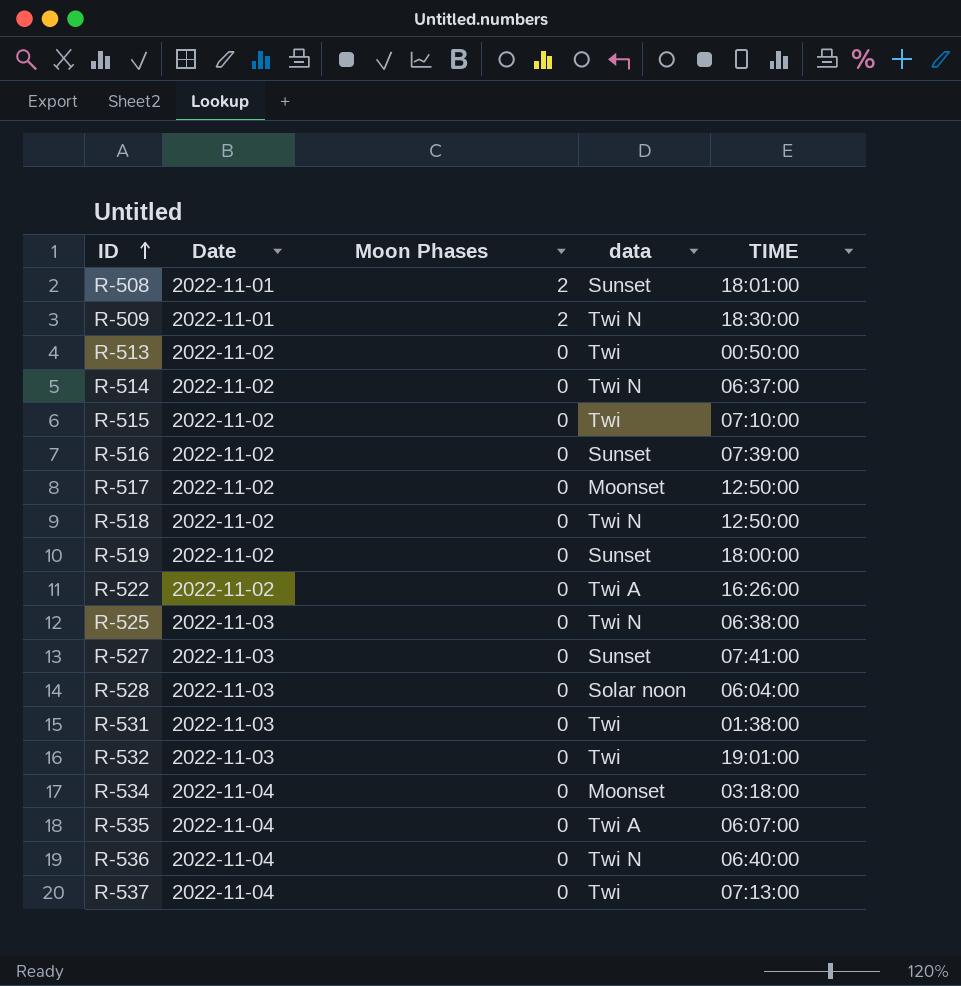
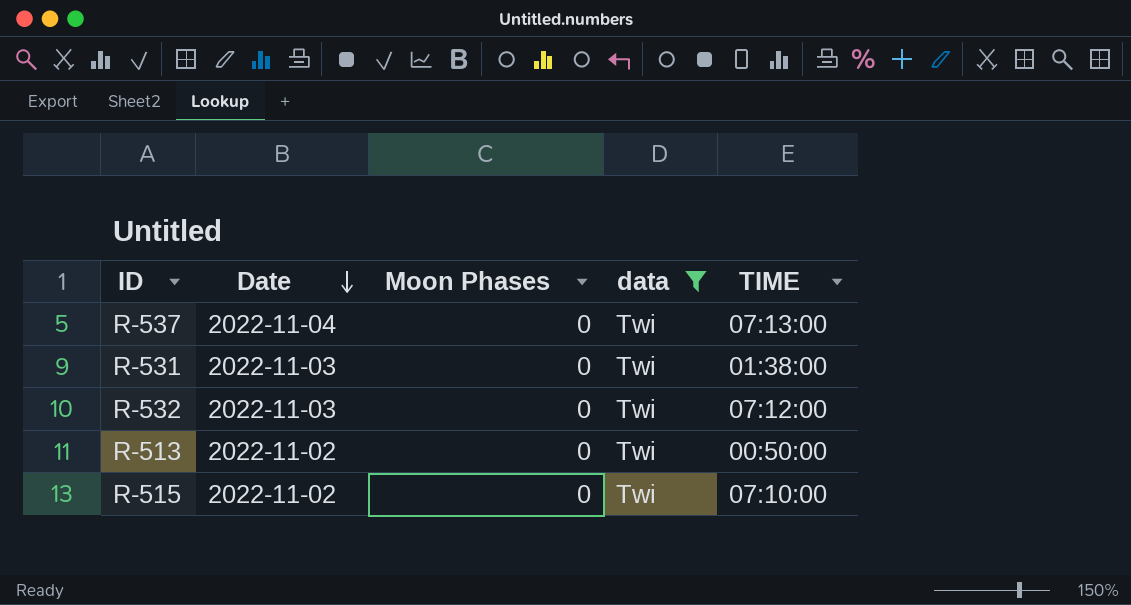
filter: none -> data = Twi
row order: ID ascending -> Date descending
R-532 | TIME: 19:01:00 -> 07:12:00

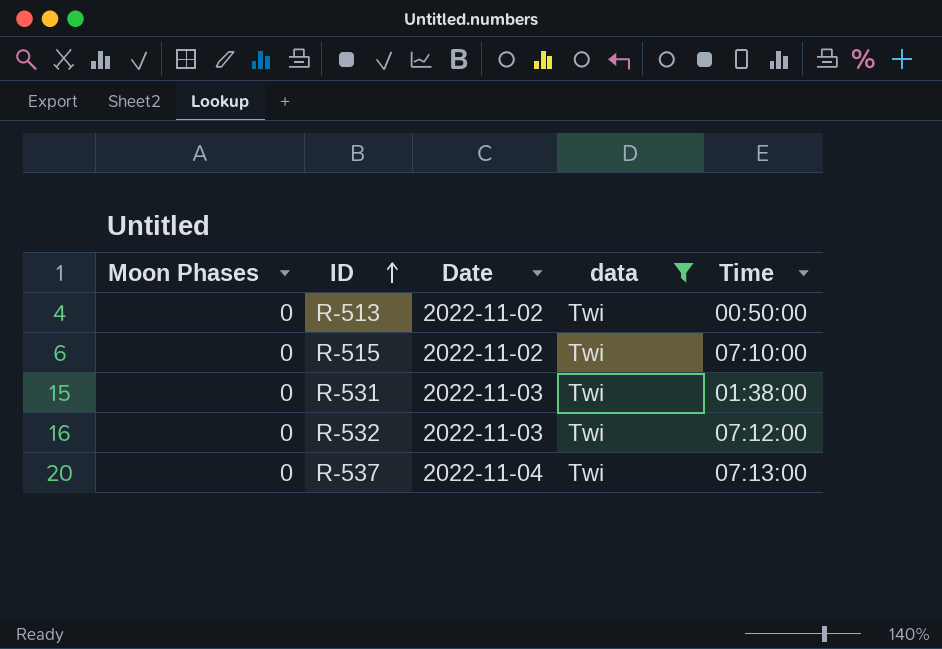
row order: Date descending -> ID ascending
column Moon Phases | position: 3 -> 1
column name: TIME -> Time

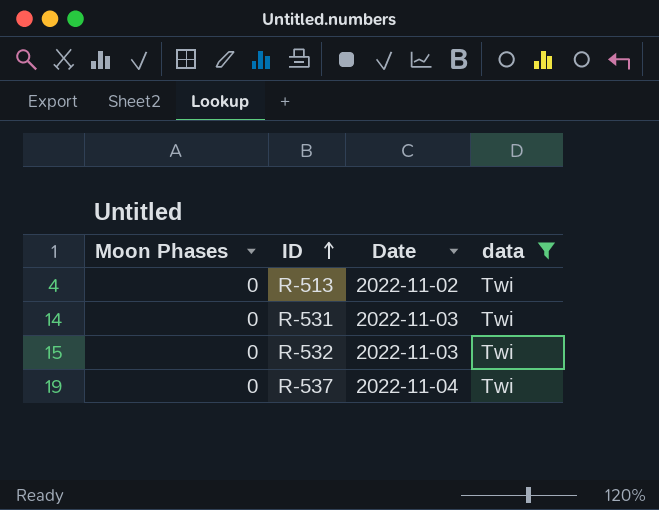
column Time | position: 5 -> none
row R-515: 0 | 2022-11-02 | Twi | 07:10:00 -> none

